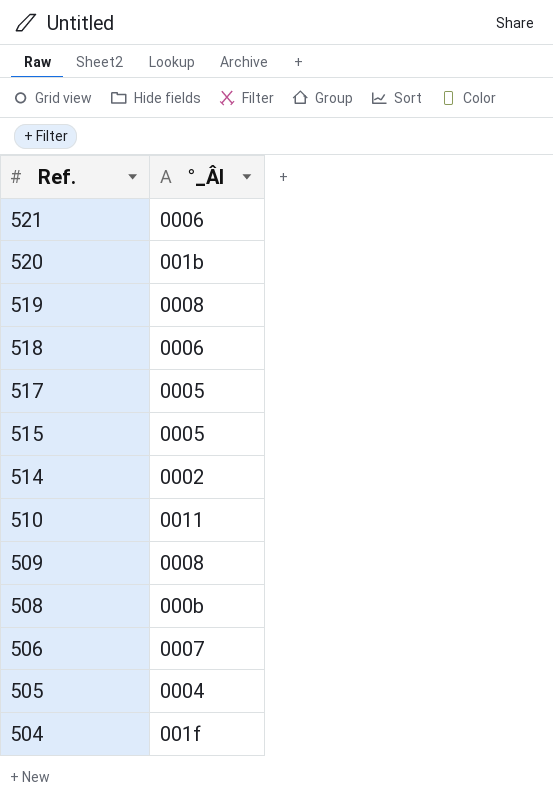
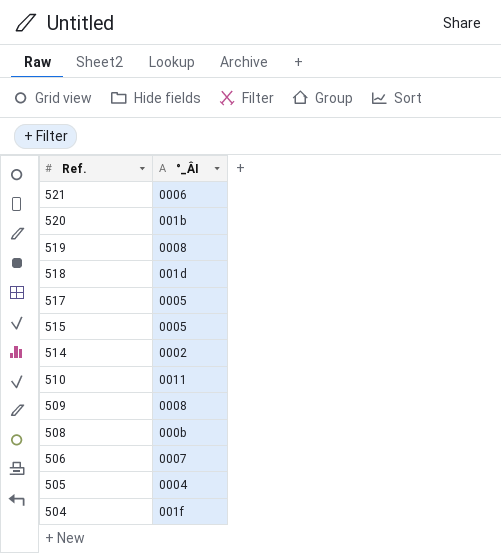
518 | °_ÂI: 0006 -> 001d

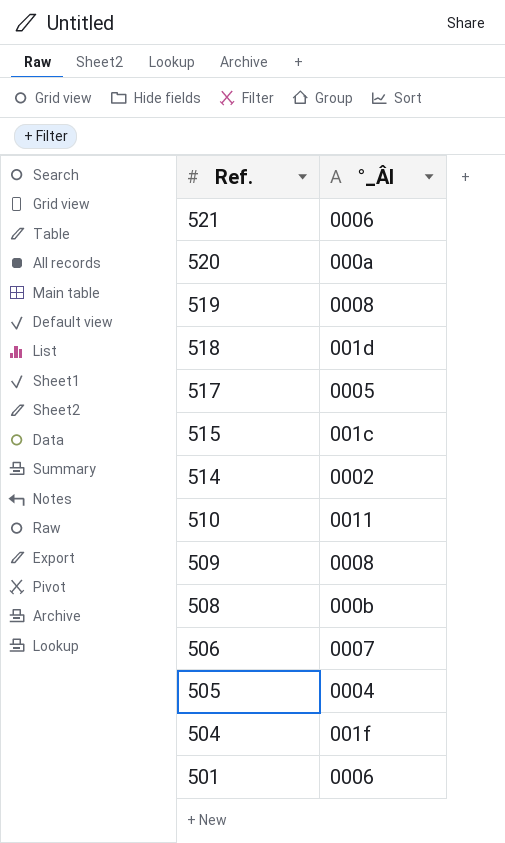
520 | °_ÂI: 001b -> 000a
515 | °_ÂI: 0005 -> 001c
row 501: none -> 0006

